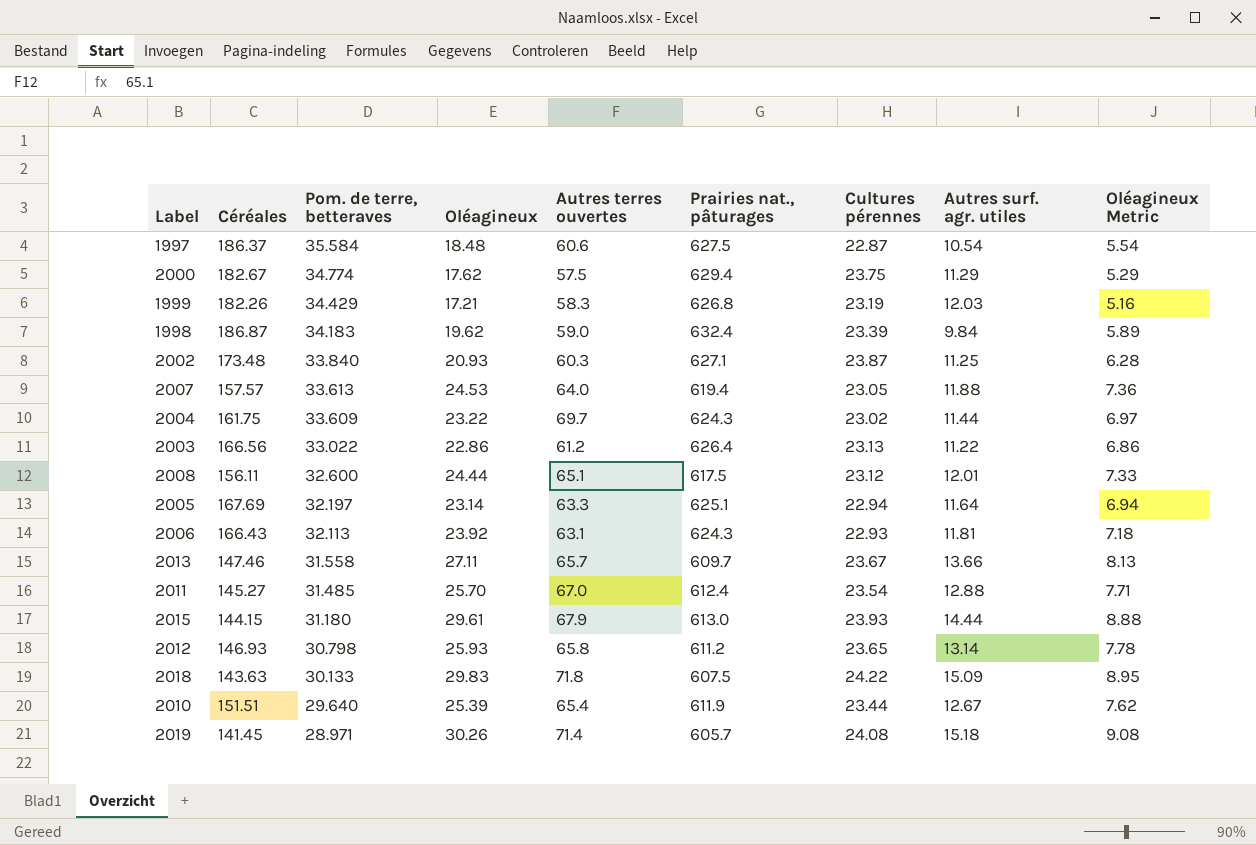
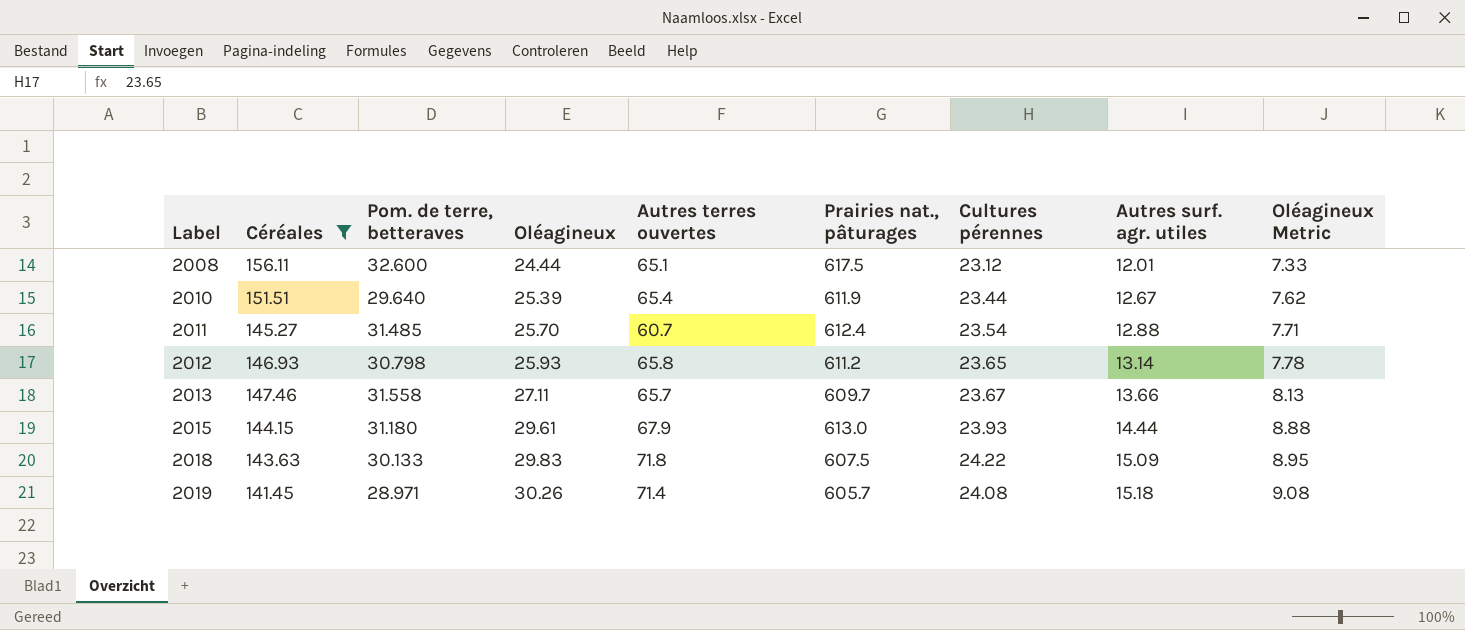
filter: none -> Céréales <= 156.11
row order: Pom. de terre, betteraves descending -> Label ascending
2011 | Autres terres ouvertes: 67.0 -> 60.7

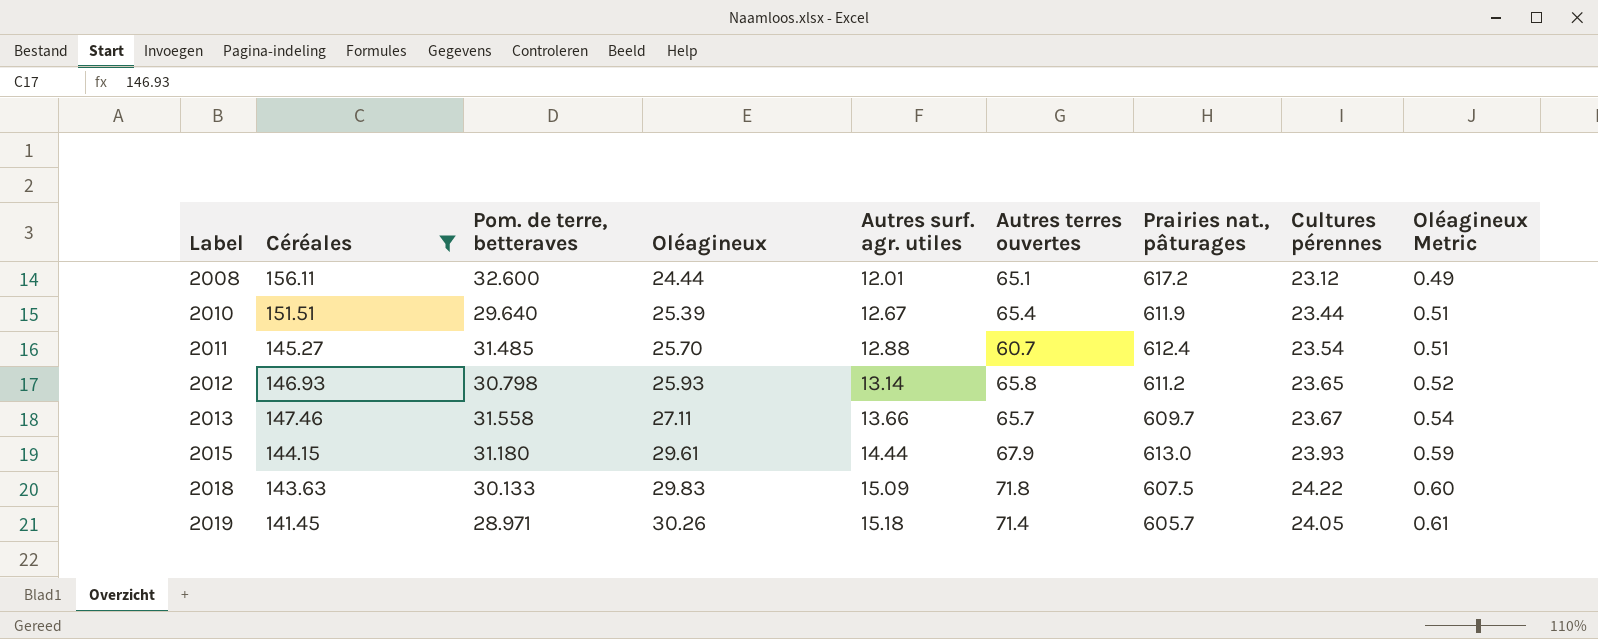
column Autres surf. agr. utiles | position: 8 -> 5
column Oléagineux Metric | formula: [Oléagineux] * 0.3 -> [Oléagineux] * 0.02
2008 | Prairies nat., pâturages: 617.5 -> 617.2
2019 | Cultures pérennes: 24.08 -> 24.05

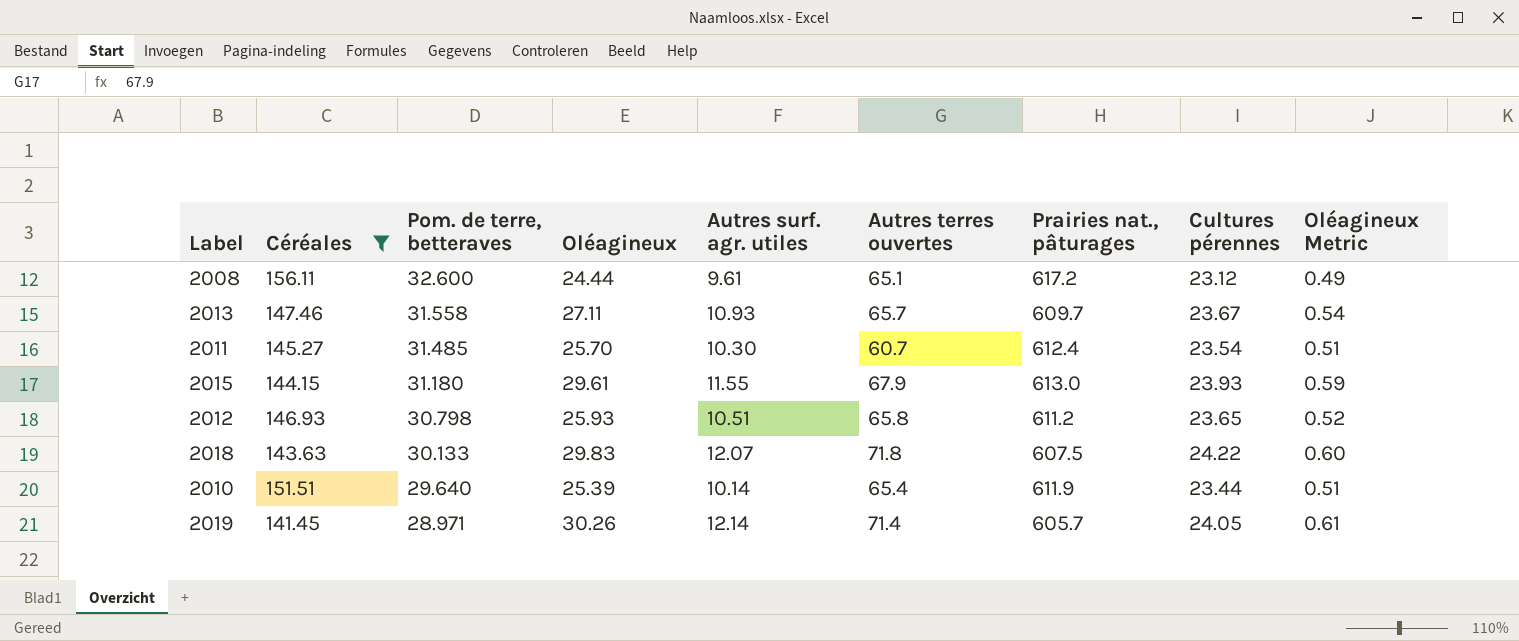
row order: Label ascending -> Pom. de terre, betteraves descending
2008 | Autres surf. agr. utiles: 12.01 -> 9.61
2013 | Autres surf. agr. utiles: 13.66 -> 10.93
2011 | Autres surf. agr. utiles: 12.88 -> 10.30
2015 | Autres surf. agr. utiles: 14.44 -> 11.55
2012 | Autres surf. agr. utiles: 13.14 -> 10.51
2018 | Autres surf. agr. utiles: 15.09 -> 12.07
2010 | Autres surf. agr. utiles: 12.67 -> 10.14
2019 | Autres surf. agr. utiles: 15.18 -> 12.14

